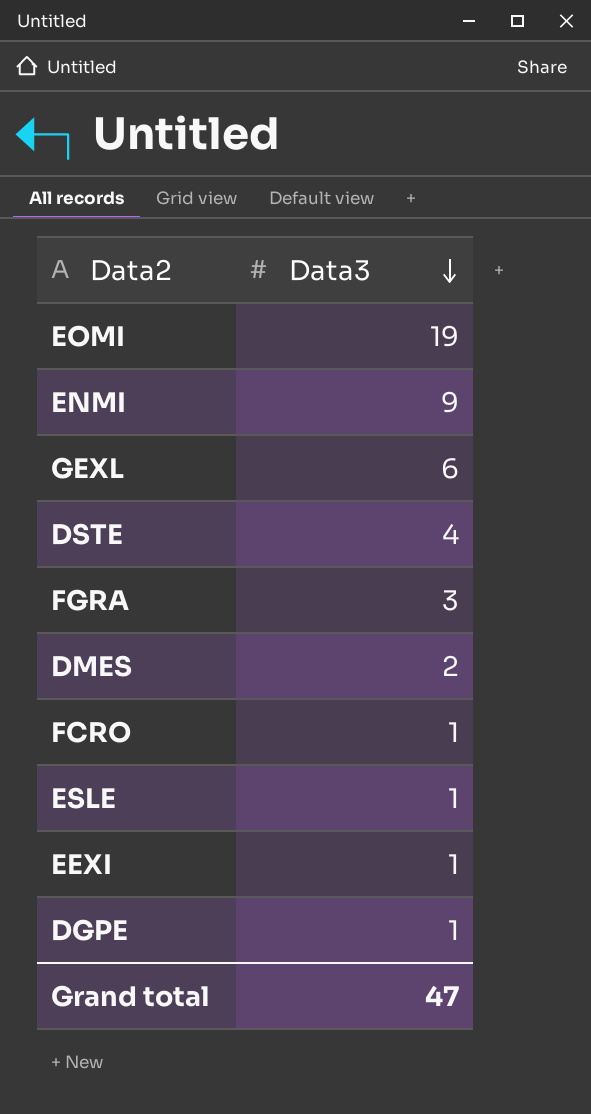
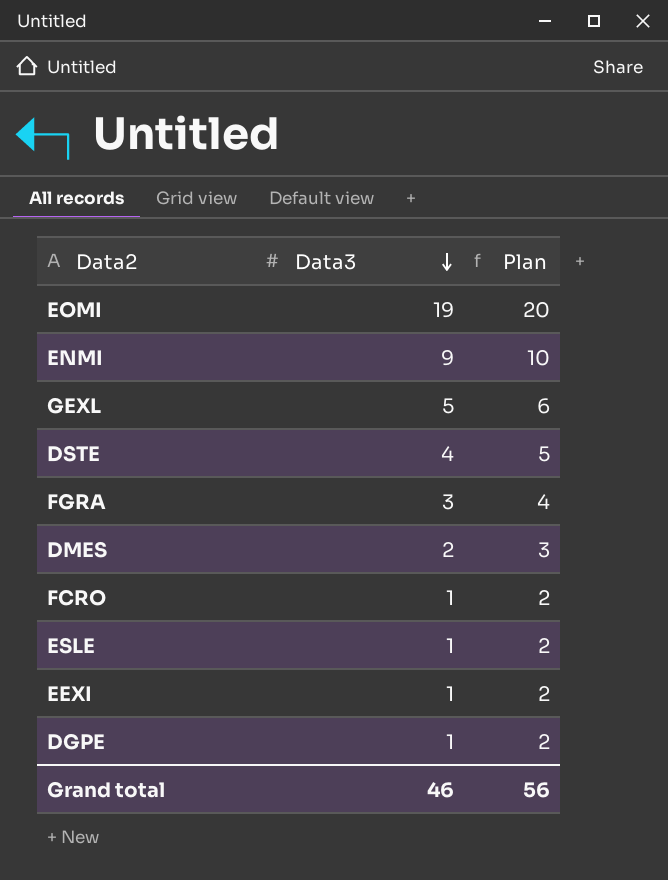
column Plan | formula: none -> [Data3] + 1
GEXL | Data3: 6 -> 5
Grand total | Data3: 47 -> 46

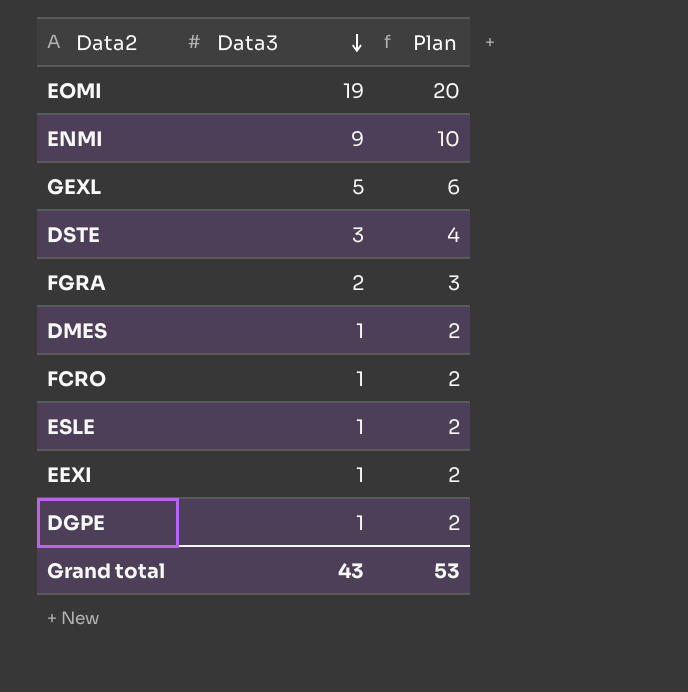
DSTE | Data3: 4 -> 3
DSTE | Plan: 5 -> 4
FGRA | Data3: 3 -> 2
FGRA | Plan: 4 -> 3
DMES | Data3: 2 -> 1
DMES | Plan: 3 -> 2
Grand total | Data3: 46 -> 43
Grand total | Plan: 56 -> 53

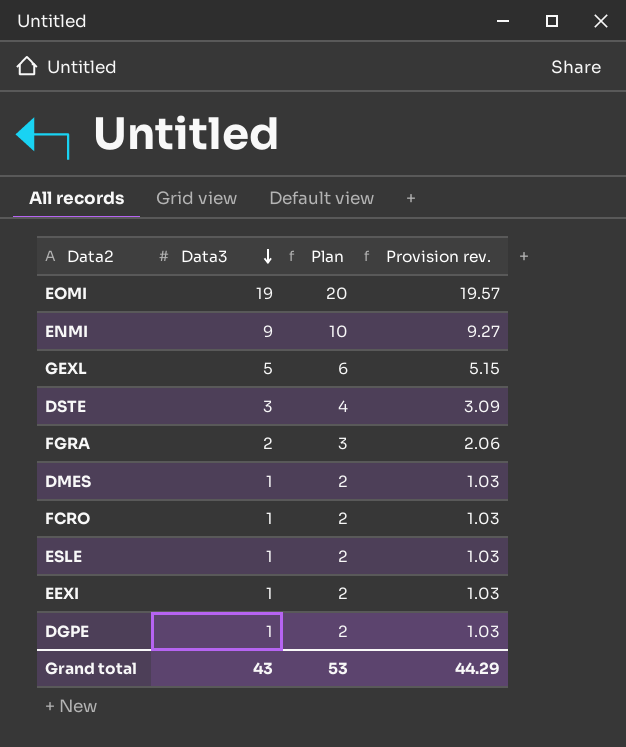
column Provision rev. | formula: none -> [Data3] * 1.03

